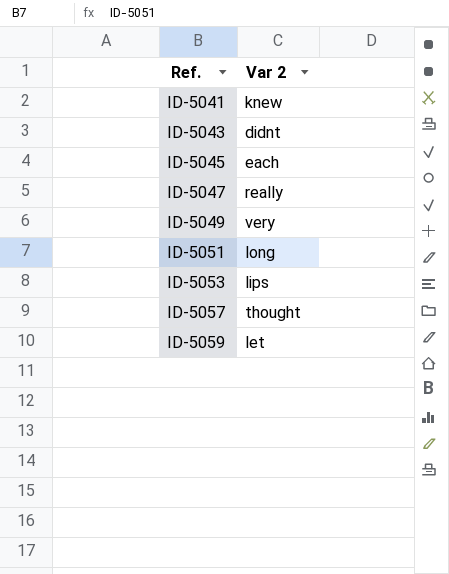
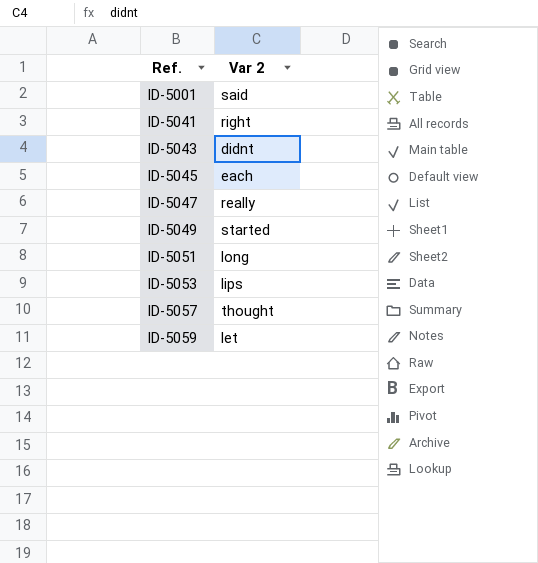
row ID-5001: none -> said
ID-5041 | Var 2: knew -> right
ID-5049 | Var 2: very -> started

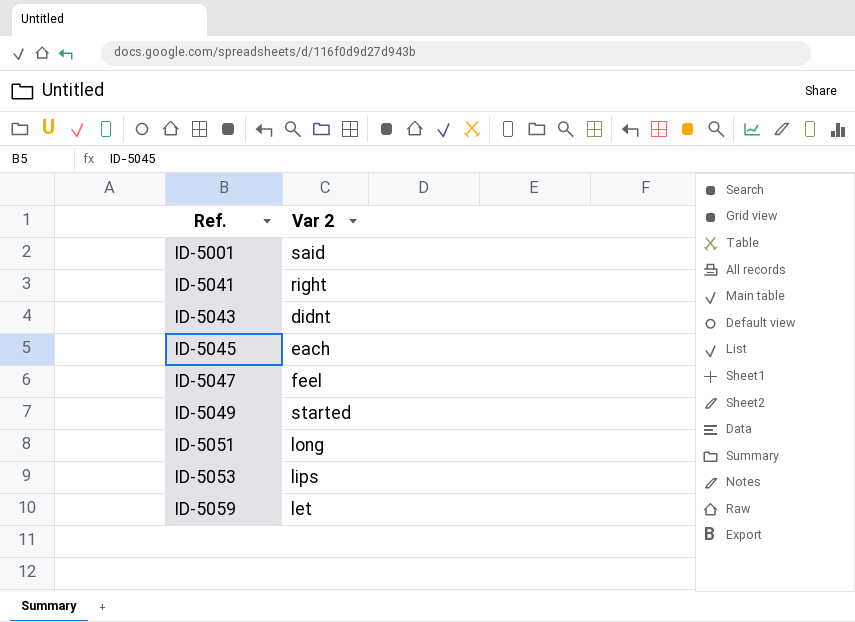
row ID-5057: thought -> none
ID-5047 | Var 2: really -> feel

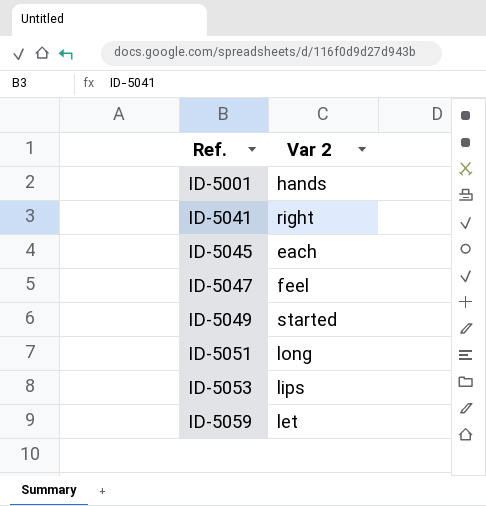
row ID-5043: didnt -> none
ID-5001 | Var 2: said -> hands

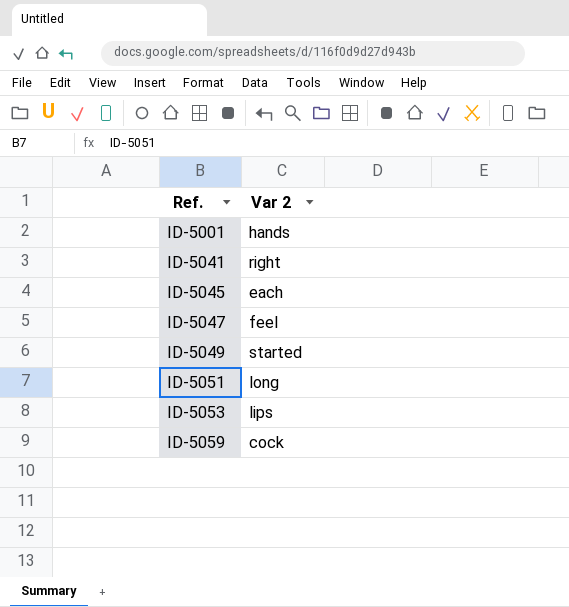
ID-5059 | Var 2: let -> cock

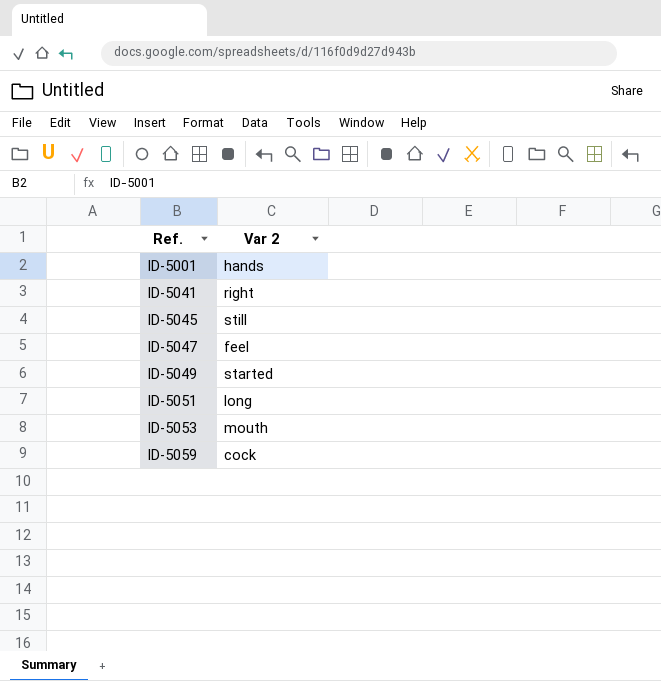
ID-5045 | Var 2: each -> still
ID-5053 | Var 2: lips -> mouth

